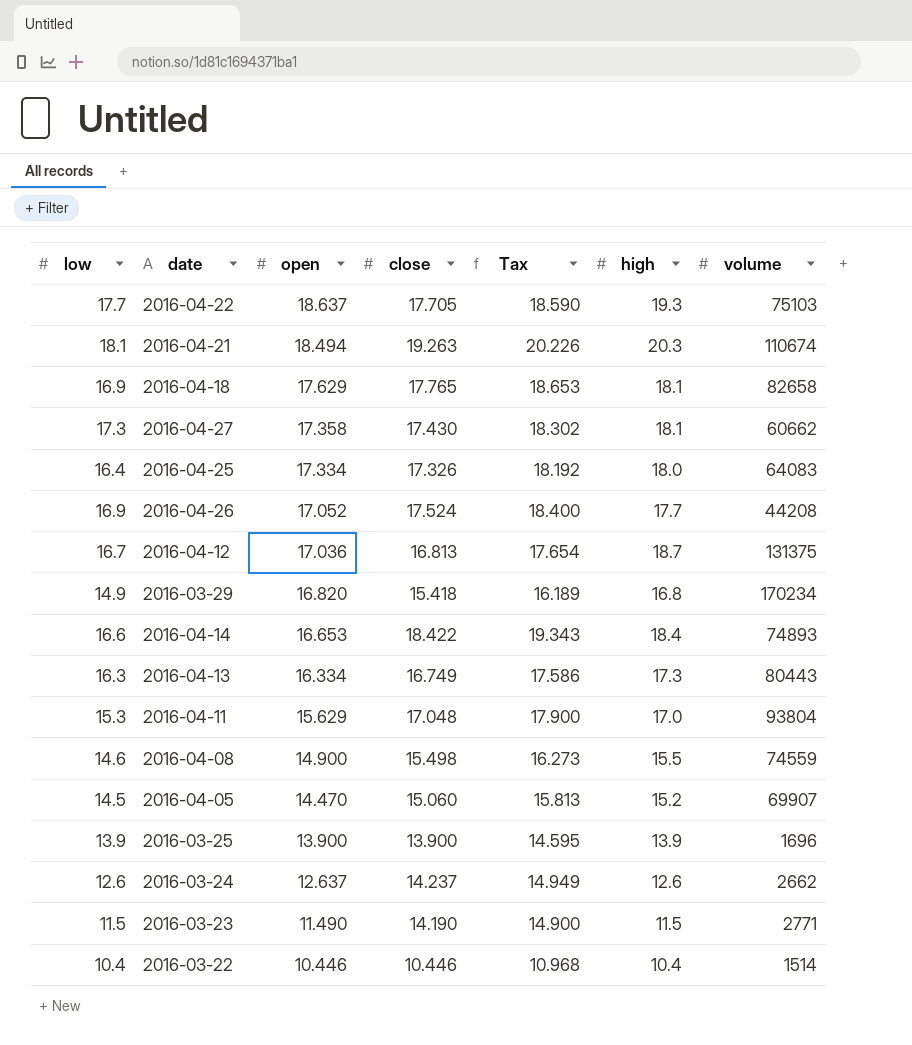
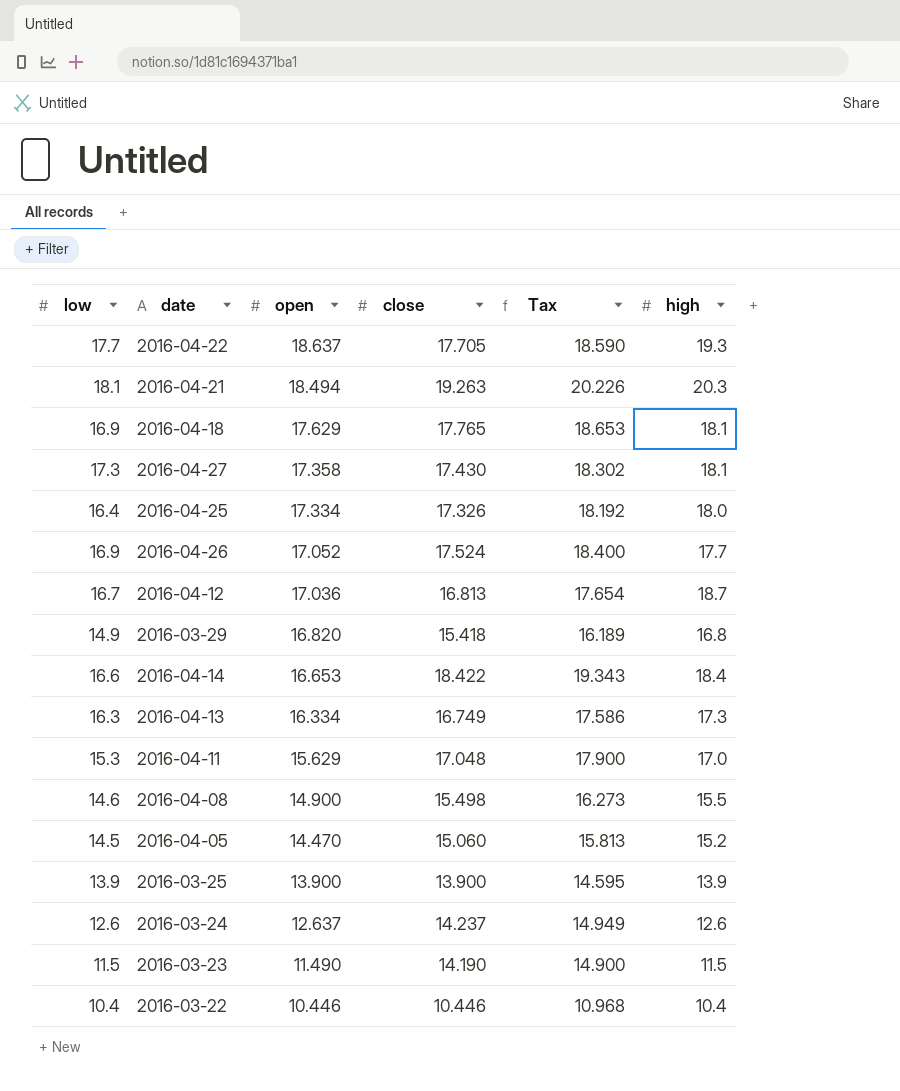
column volume | position: 7 -> none

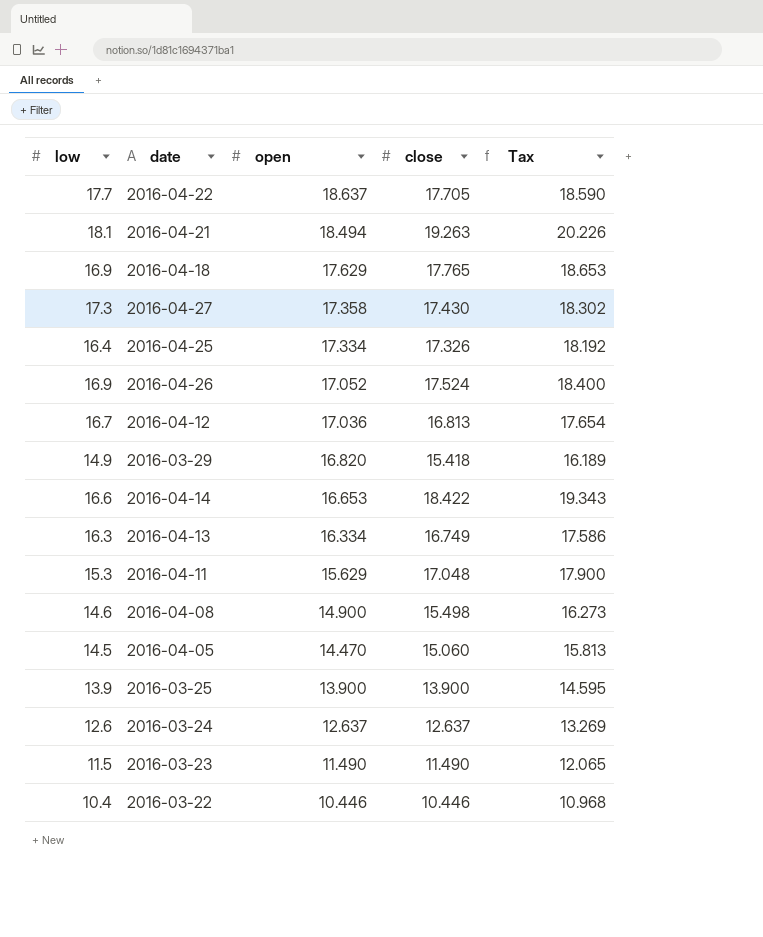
column high | position: 6 -> none
2016-03-24 | close: 14.237 -> 12.637
2016-03-24 | Tax: 14.949 -> 13.269
2016-03-23 | close: 14.190 -> 11.490
2016-03-23 | Tax: 14.900 -> 12.065

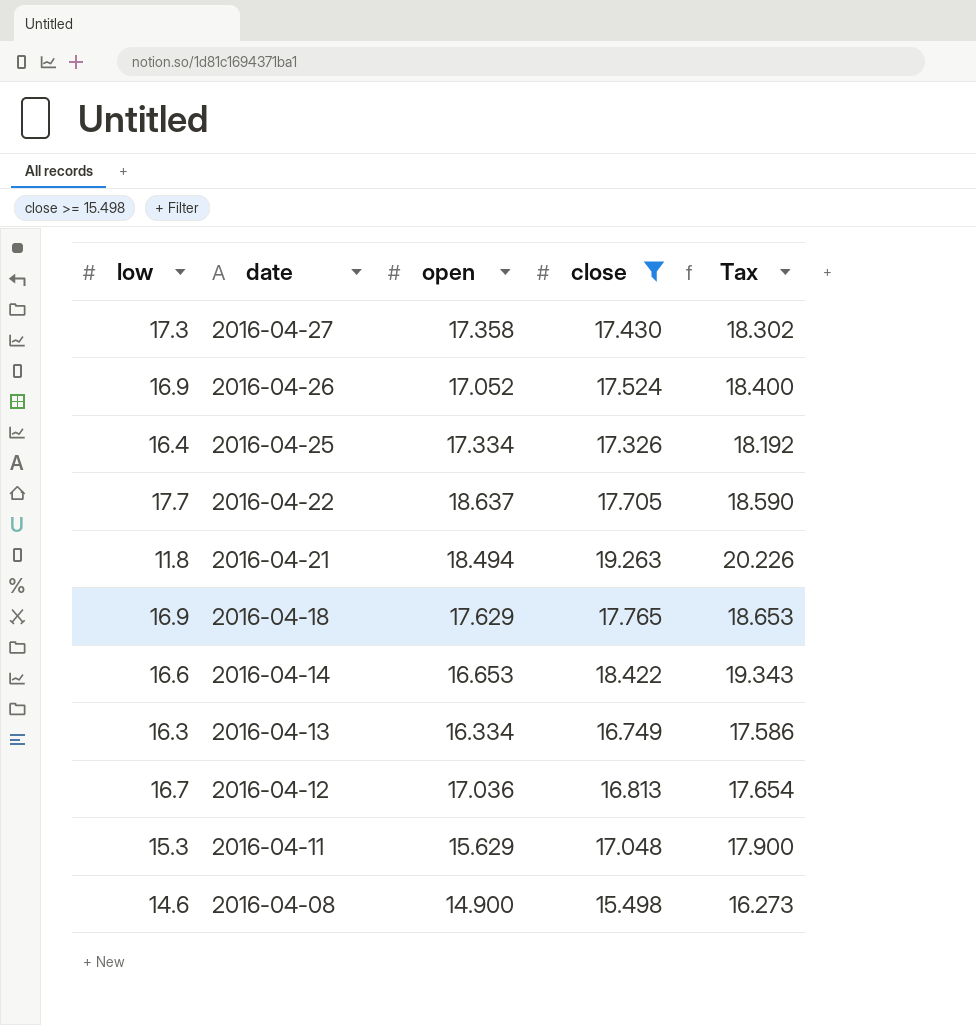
filter: none -> close >= 15.498
row order: open descending -> date descending
2016-04-21 | low: 18.1 -> 11.8

